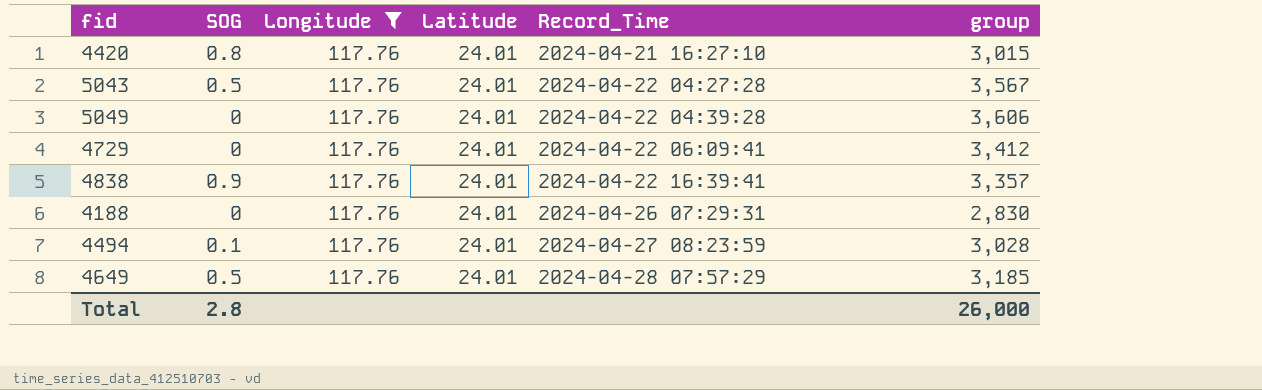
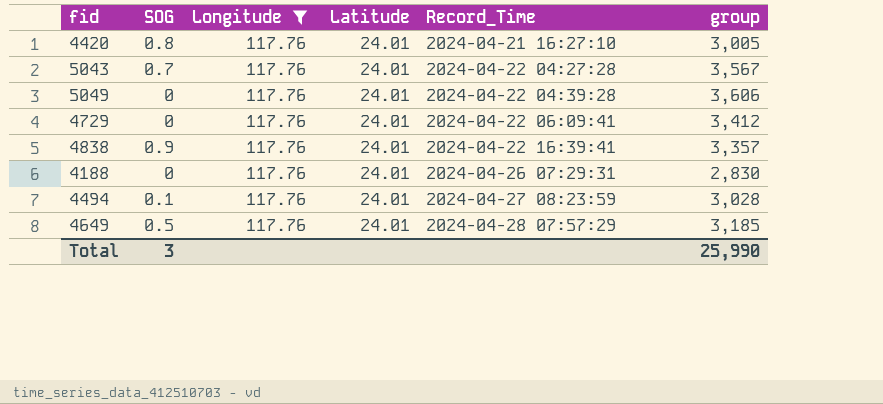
4420 | group: 3,015 -> 3,005
5043 | SOG: 0.5 -> 0.7
Total | SOG: 2.8 -> 3
Total | group: 26,000 -> 25,990

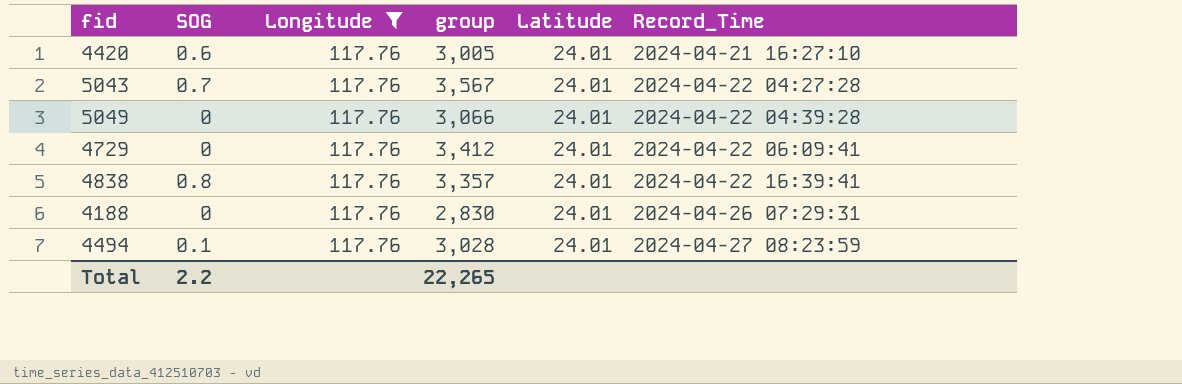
column group | position: 6 -> 4
row 4649: 0.5 | 117.76 | 24.01 | 2024-04-28 07:57:29 | 3,185 -> none
4420 | SOG: 0.8 -> 0.6
5049 | group: 3,606 -> 3,066
4838 | SOG: 0.9 -> 0.8
Total | SOG: 3 -> 2.2
Total | group: 25,990 -> 22,265

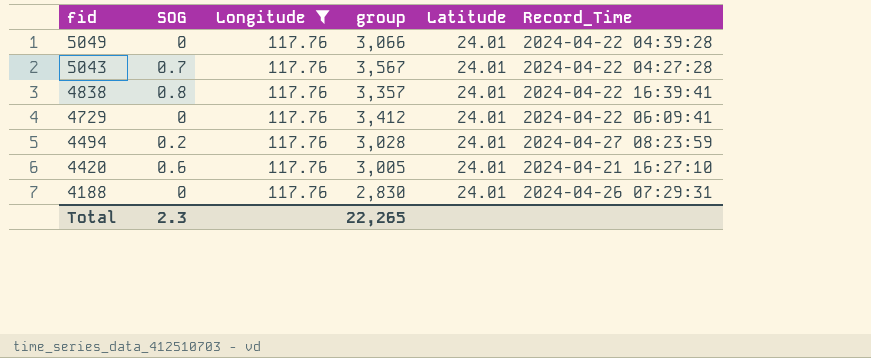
row order: Record_Time ascending -> fid descending
4494 | SOG: 0.1 -> 0.2
Total | SOG: 2.2 -> 2.3

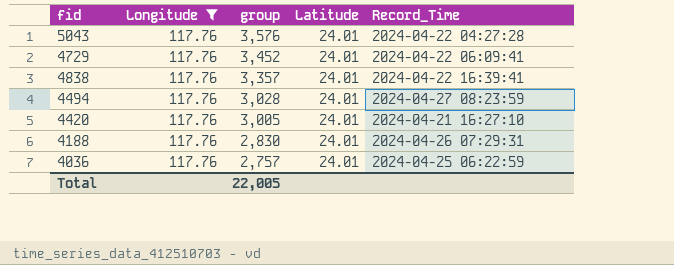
row order: fid descending -> group descending
column SOG | position: 2 -> none
row 5049: 0 | 117.76 | 3,066 | 24.01 | 2024-04-22 04:39:28 -> none
5043 | group: 3,567 -> 3,576
4729 | group: 3,412 -> 3,452
row 4036: none -> 117.76 | 2,757 | 24.01 | 2024-04-25 06:22:59
Total | group: 22,265 -> 22,005

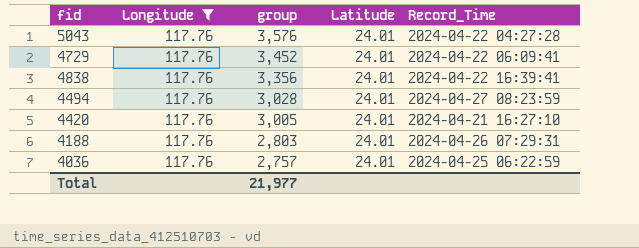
4838 | group: 3,357 -> 3,356
4188 | group: 2,830 -> 2,803
Total | group: 22,005 -> 21,977

